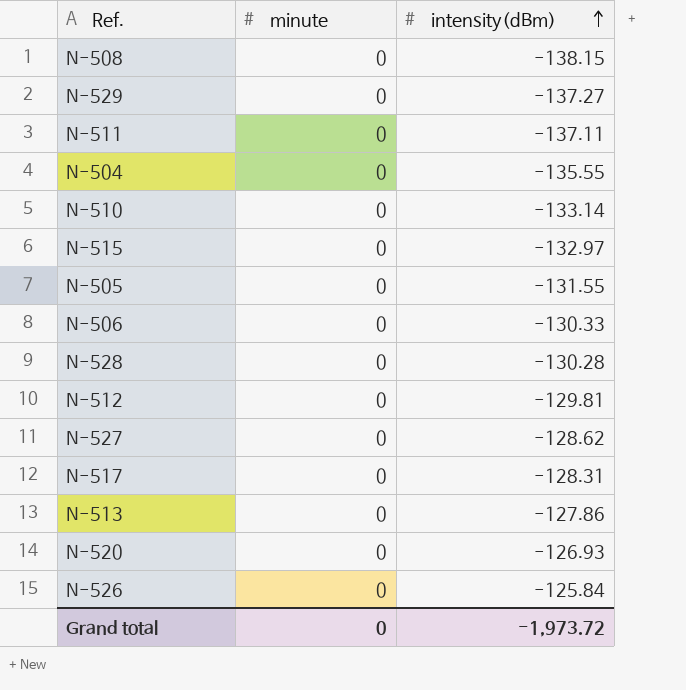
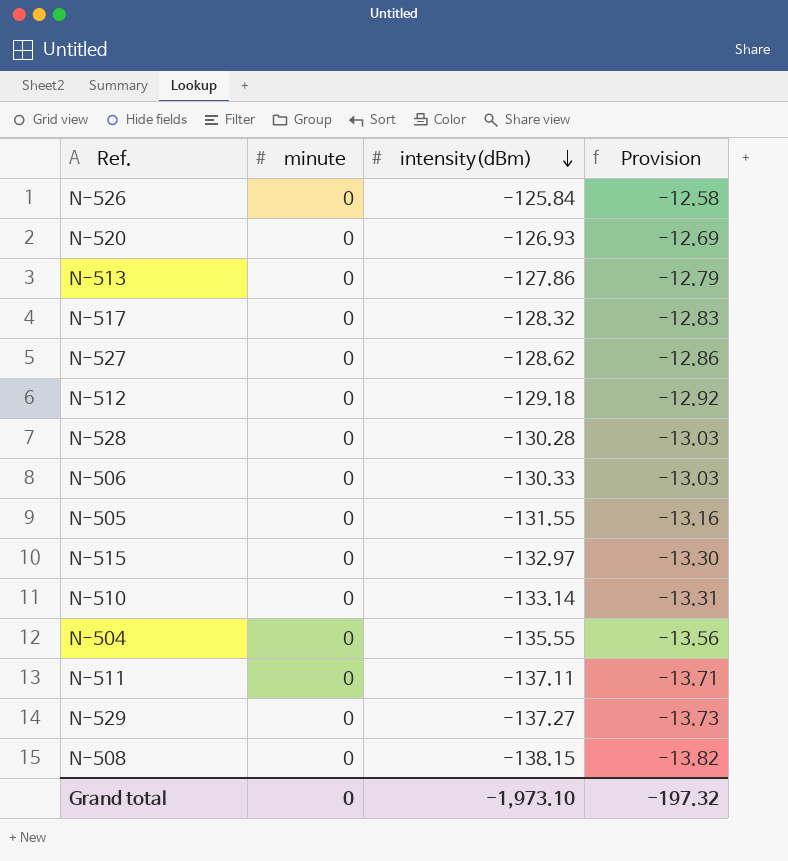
row order: intensity(dBm) ascending -> intensity(dBm) descending
column Provision | formula: none -> [intensity(dBm)] * 0.1
N-517 | intensity(dBm): -128.31 -> -128.32
N-512 | intensity(dBm): -129.81 -> -129.18
Grand total | intensity(dBm): -1,973.72 -> -1,973.10

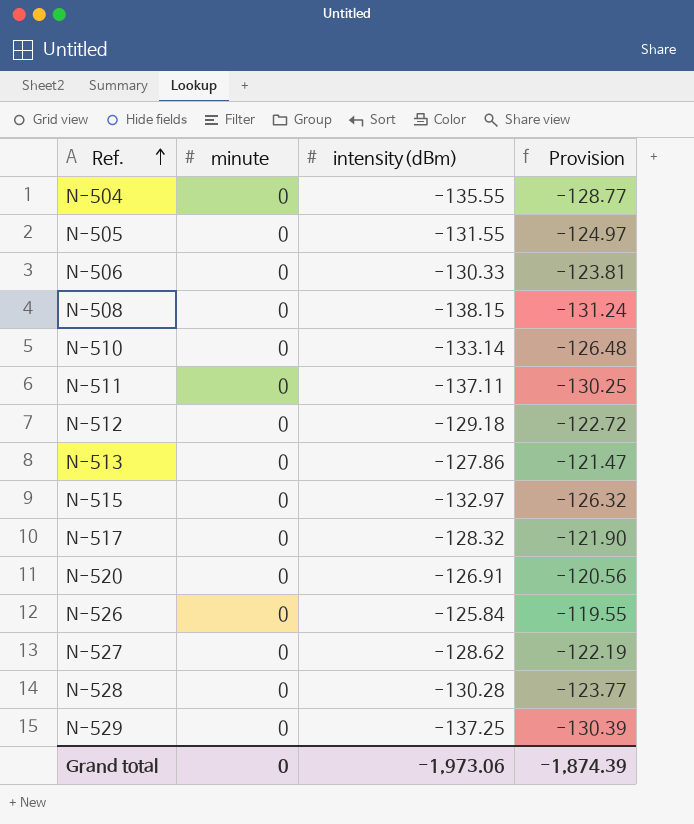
row order: intensity(dBm) descending -> Ref. ascending
column Provision | formula: [intensity(dBm)] * 0.1 -> [intensity(dBm)] * 0.95
N-520 | intensity(dBm): -126.93 -> -126.91
N-529 | intensity(dBm): -137.27 -> -137.25
Grand total | intensity(dBm): -1,973.10 -> -1,973.06
Grand total | Provision: -197.32 -> -1,874.39

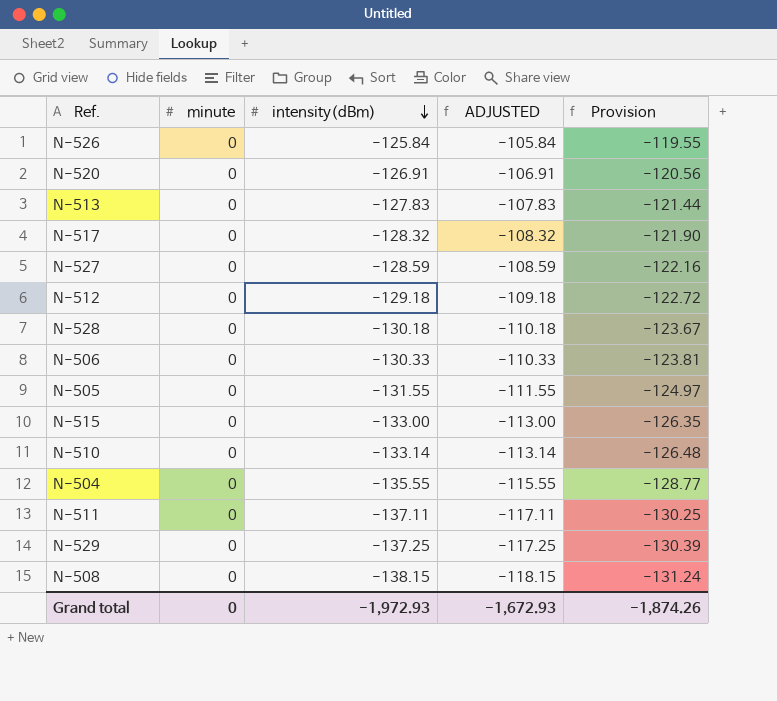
row order: Ref. ascending -> intensity(dBm) descending
column ADJUSTED | formula: none -> [intensity(dBm)] + 20
N-513 | intensity(dBm): -127.86 -> -127.83
N-513 | Provision: -121.47 -> -121.44
N-527 | intensity(dBm): -128.62 -> -128.59
N-527 | Provision: -122.19 -> -122.16
N-528 | intensity(dBm): -130.28 -> -130.18
N-528 | Provision: -123.77 -> -123.67
N-515 | intensity(dBm): -132.97 -> -133.00
N-515 | Provision: -126.32 -> -126.35
Grand total | intensity(dBm): -1,973.06 -> -1,972.93
Grand total | Provision: -1,874.39 -> -1,874.26

